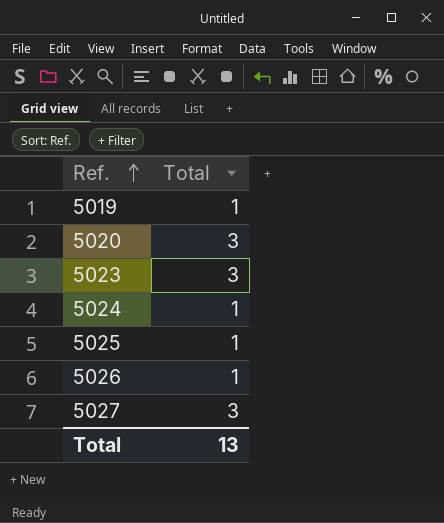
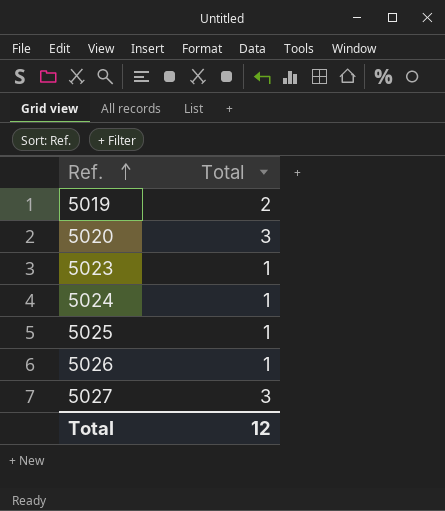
5019 | Total: 1 -> 2
5023 | Total: 3 -> 1
Total | Total: 13 -> 12

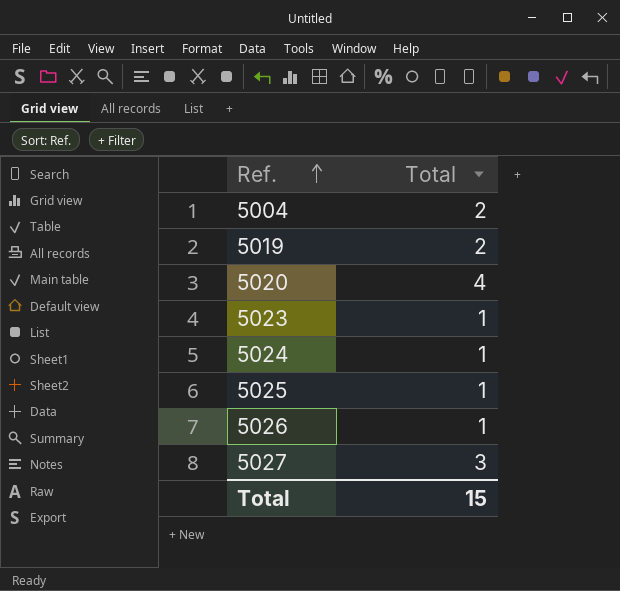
row 5004: none -> 2
5020 | Total: 3 -> 4
Total | Total: 12 -> 15

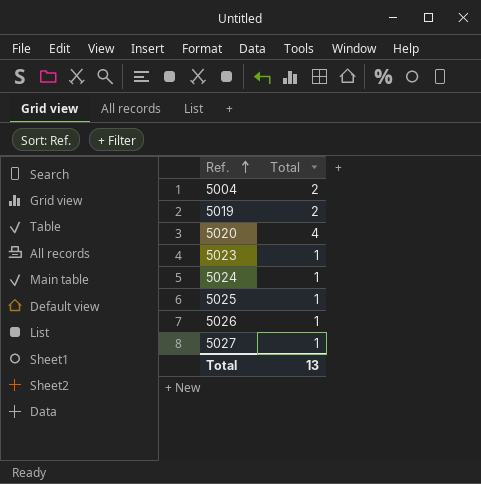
5027 | Total: 3 -> 1
Total | Total: 15 -> 13

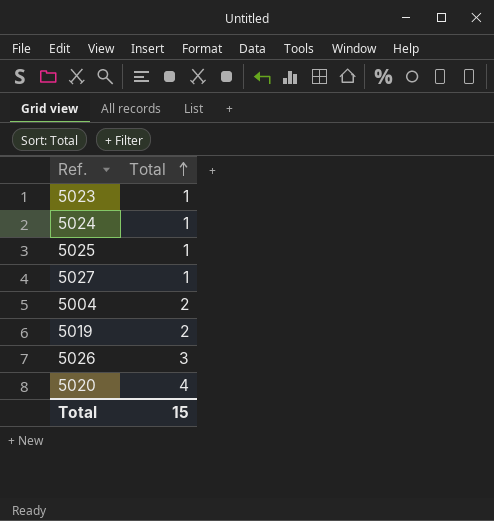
row order: Ref. ascending -> Total ascending
5026 | Total: 1 -> 3
Total | Total: 13 -> 15

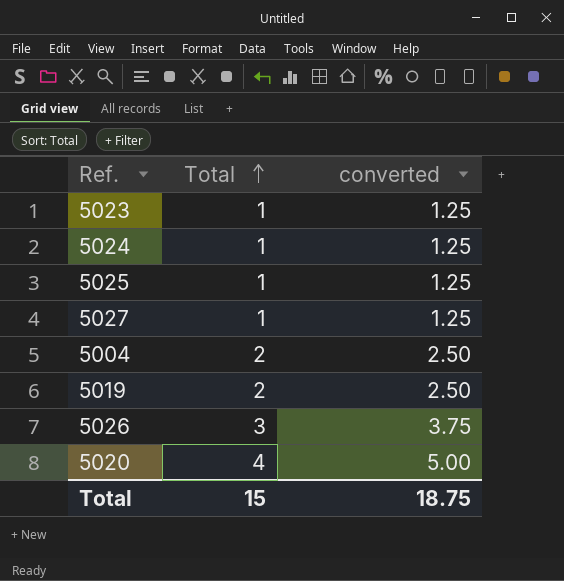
column converted | formula: none -> [Total] * 1.25

